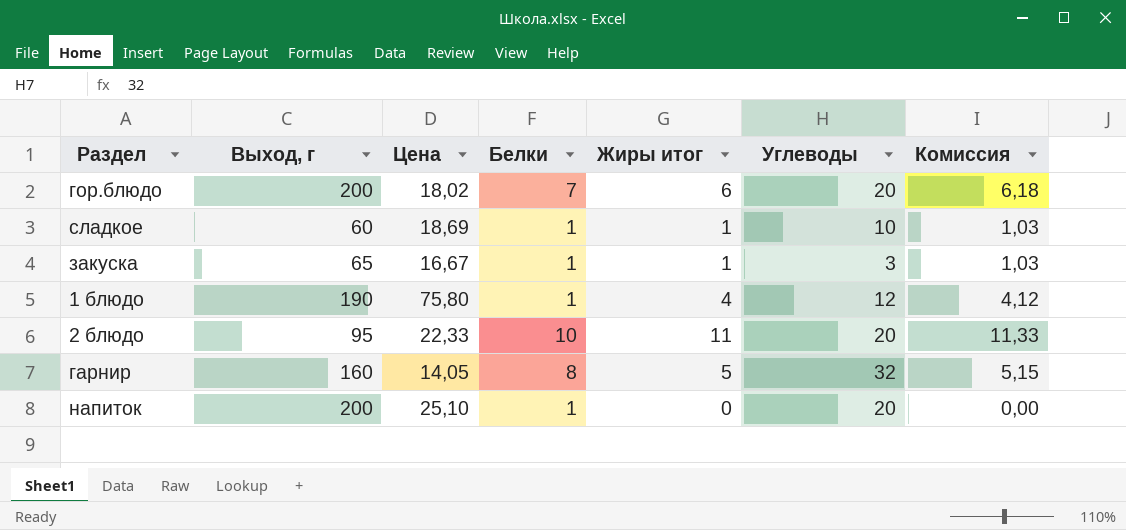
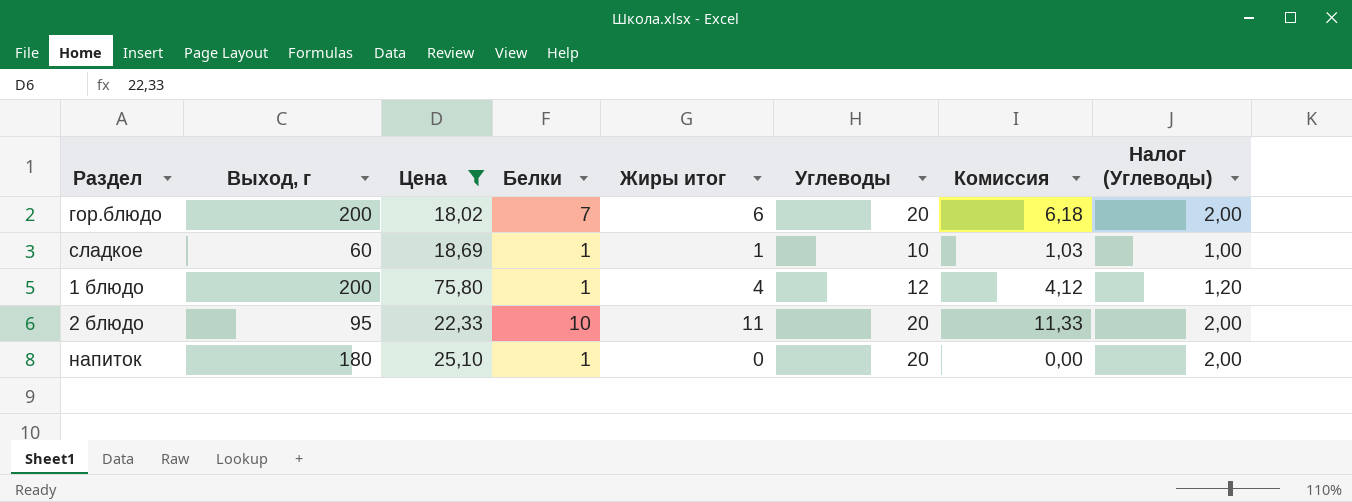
filter: none -> Цена >= 18,02
column Налог (Углеводы) | formula: none -> [Углеводы] * 0,1
1 блюдо | Выход, г: 190 -> 200
напиток | Выход, г: 200 -> 180

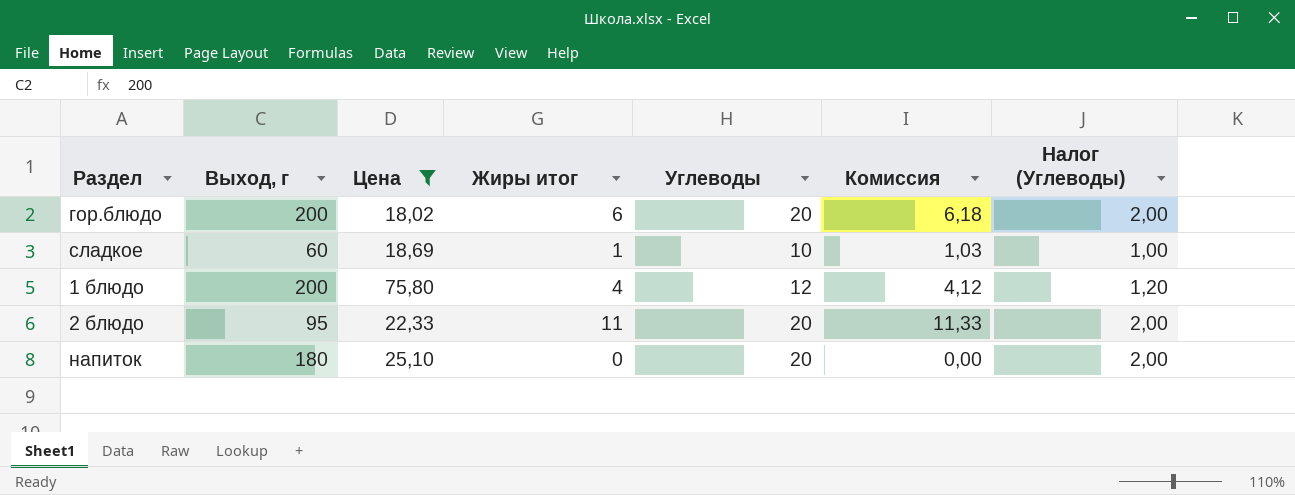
column Белки | position: 4 -> none

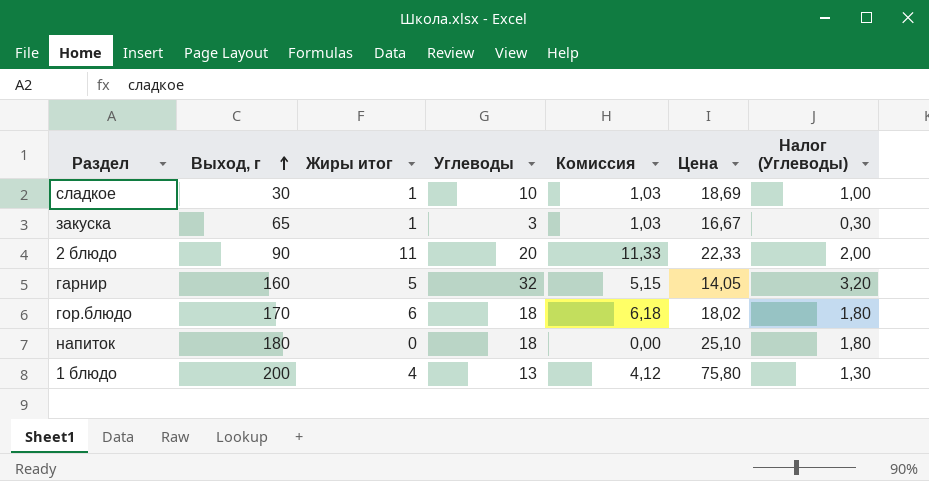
filter: Цена >= 18,02 -> none
row order: none -> Выход, г ascending
column Цена | position: 3 -> 6
сладкое | Выход, г: 60 -> 30
2 блюдо | Выход, г: 95 -> 90
гор.блюдо | Выход, г: 200 -> 170
гор.блюдо | Углеводы: 20 -> 18
гор.блюдо | Налог (Углеводы): 2,00 -> 1,80
напиток | Углеводы: 20 -> 18
напиток | Налог (Углеводы): 2,00 -> 1,80
1 блюдо | Углеводы: 12 -> 13
1 блюдо | Налог (Углеводы): 1,20 -> 1,30

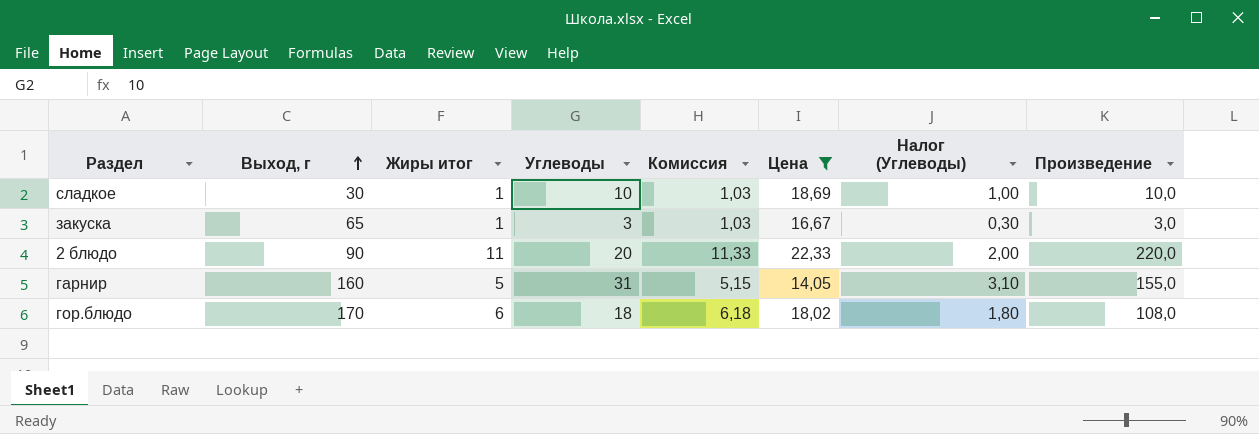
filter: none -> Цена <= 22,33
column Произведение | formula: none -> [Жиры итог] * [Углеводы]
гарнир | Углеводы: 32 -> 31
гарнир | Налог (Углеводы): 3,20 -> 3,10

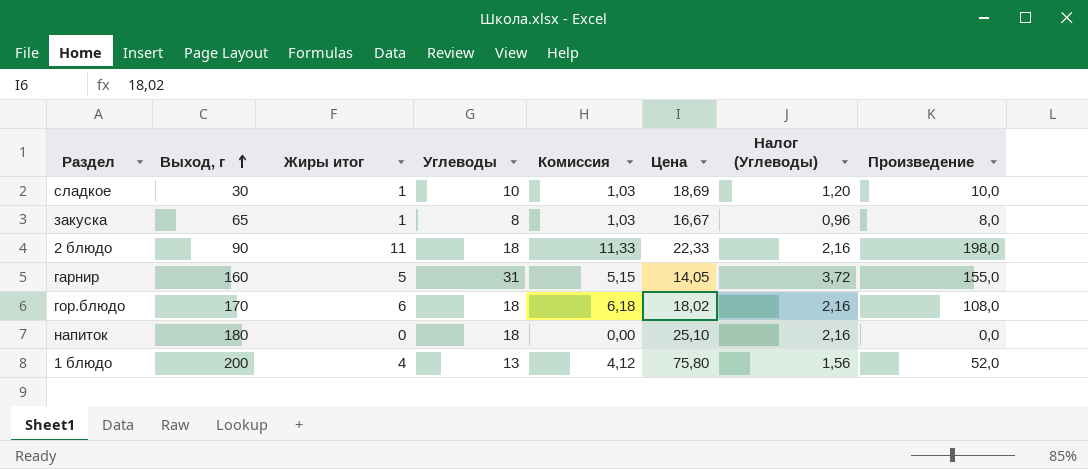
filter: Цена <= 22,33 -> none
column Налог (Углеводы) | formula: [Углеводы] * 0,1 -> [Углеводы] * 0,12
закуска | Углеводы: 3 -> 8
закуска | Произведение: 3,0 -> 8,0
2 блюдо | Углеводы: 20 -> 18
2 блюдо | Произведение: 220,0 -> 198,0

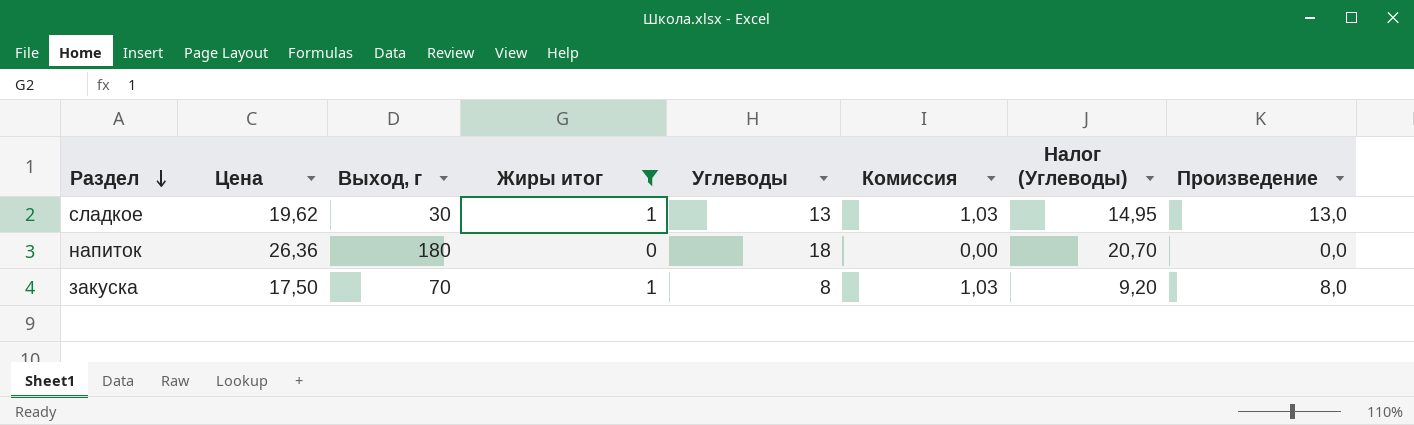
filter: none -> Жиры итог <= 1
row order: Выход, г ascending -> Раздел descending
column Цена | position: 6 -> 2
column Налог (Углеводы) | formula: [Углеводы] * 0,12 -> [Углеводы] * 1,15
сладкое | Цена: 18,69 -> 19,62
сладкое | Углеводы: 10 -> 13
сладкое | Произведение: 10,0 -> 13,0
напиток | Цена: 25,10 -> 26,36
закуска | Цена: 16,67 -> 17,50
закуска | Выход, г: 65 -> 70

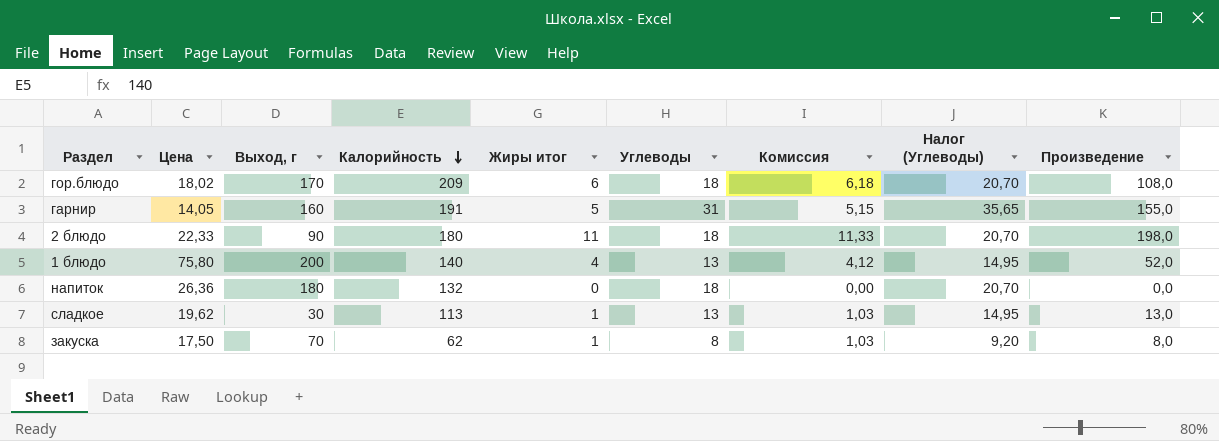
filter: Жиры итог <= 1 -> none
row order: Раздел descending -> Калорийность descending
column Калорийность | position: none -> 4

